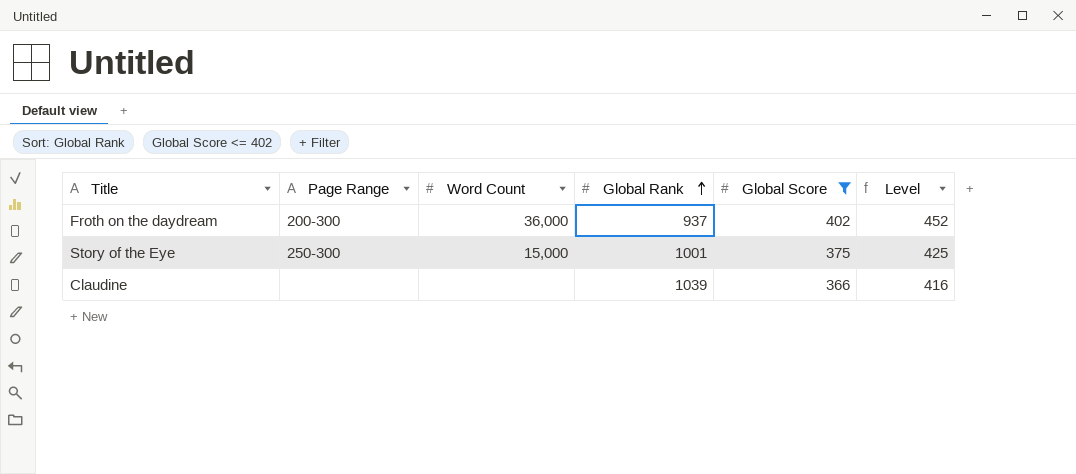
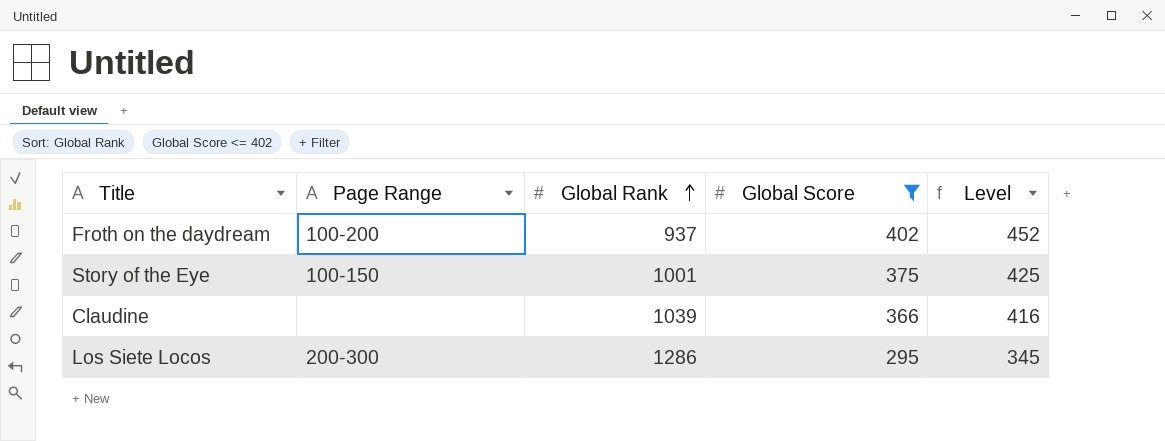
column Word Count | position: 3 -> none
Froth on the daydream | Page Range: 200-300 -> 100-200
Story of the Eye | Page Range: 250-300 -> 100-150
row Los Siete Locos: none -> 200-300 | 1286 | 295 | 345

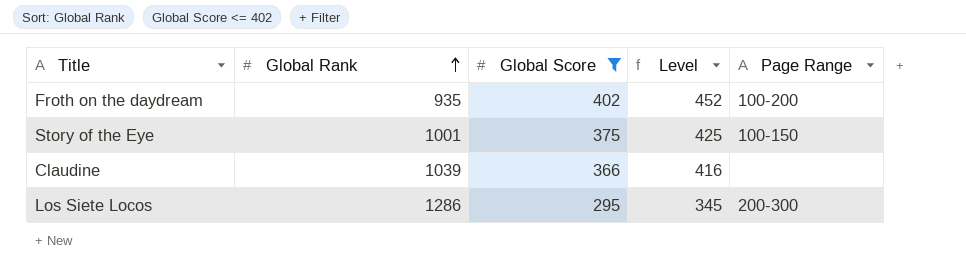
column Page Range | position: 2 -> 5
Froth on the daydream | Global Rank: 937 -> 935

